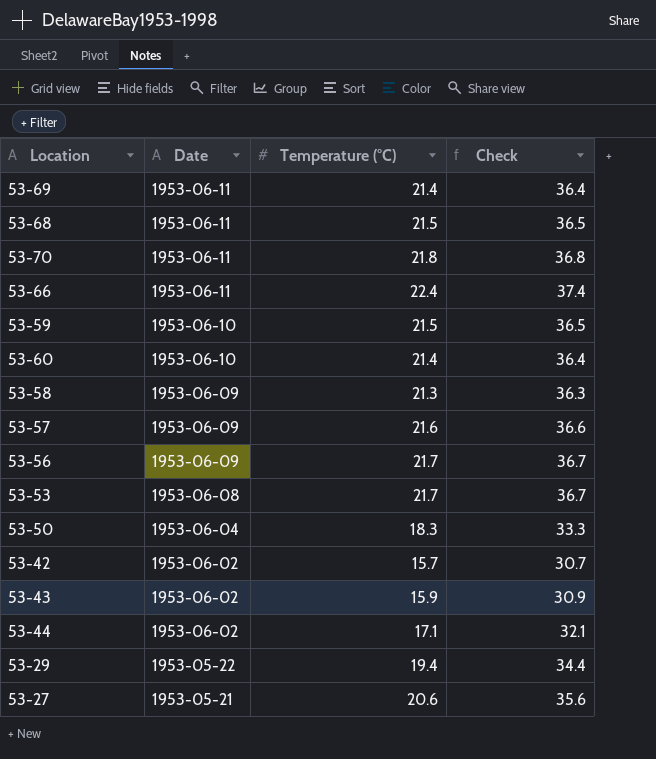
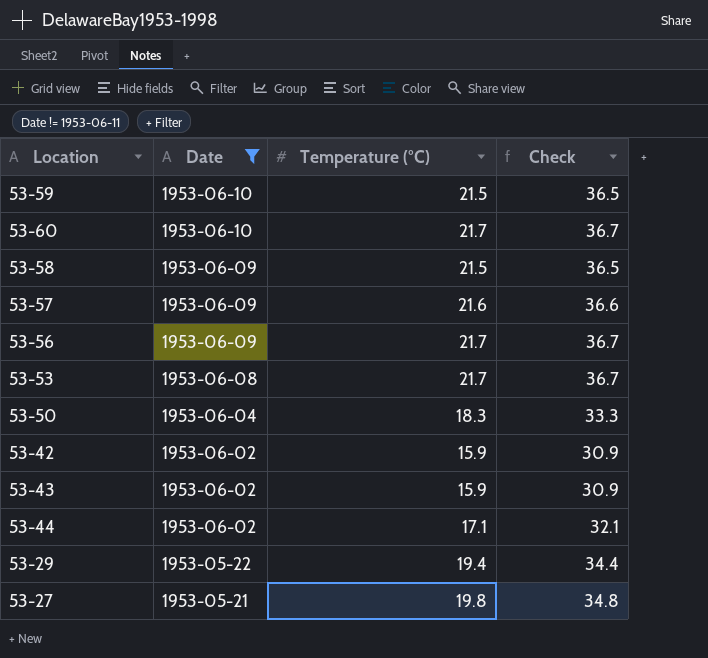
filter: none -> Date != 1953-06-11
53-60 | Temperature (°C): 21.4 -> 21.7
53-60 | Check: 36.4 -> 36.7
53-58 | Temperature (°C): 21.3 -> 21.5
53-58 | Check: 36.3 -> 36.5
53-42 | Temperature (°C): 15.7 -> 15.9
53-42 | Check: 30.7 -> 30.9
53-27 | Temperature (°C): 20.6 -> 19.8
53-27 | Check: 35.6 -> 34.8

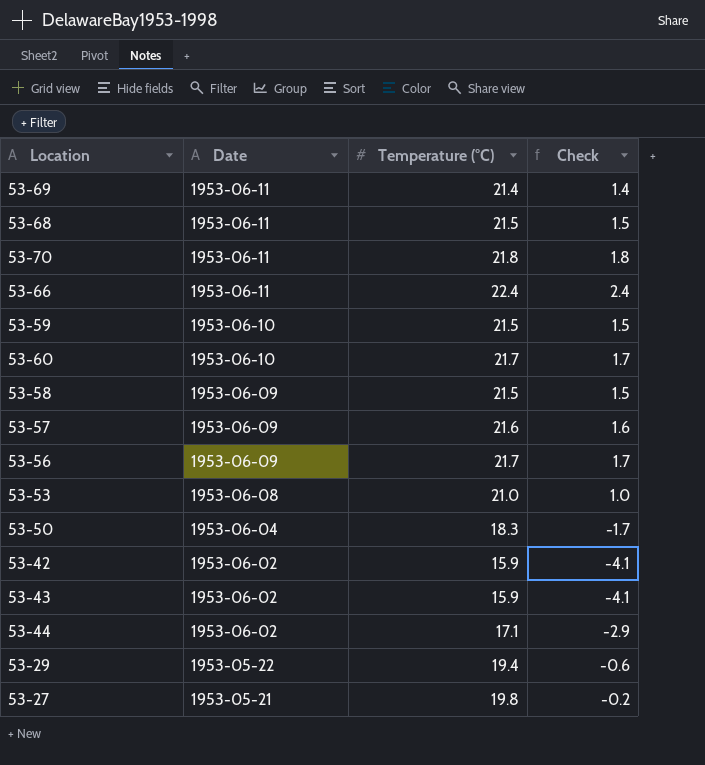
filter: Date != 1953-06-11 -> none
column Check | formula: [Temperature (°C)] + 15 -> [Temperature (°C)] - 20
53-53 | Temperature (°C): 21.7 -> 21.0

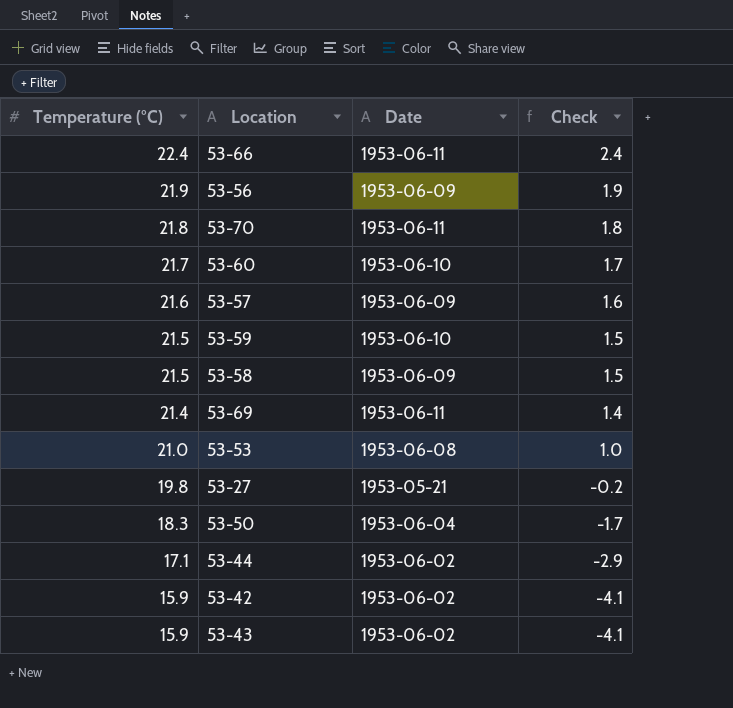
row order: Date descending -> Temperature (°C) descending
column Temperature (°C) | position: 3 -> 1
row 53-68: 1953-06-11 | 21.5 | 1.5 -> none
row 53-29: 1953-05-22 | 19.4 | -0.6 -> none
53-56 | Temperature (°C): 21.7 -> 21.9
53-56 | Check: 1.7 -> 1.9

